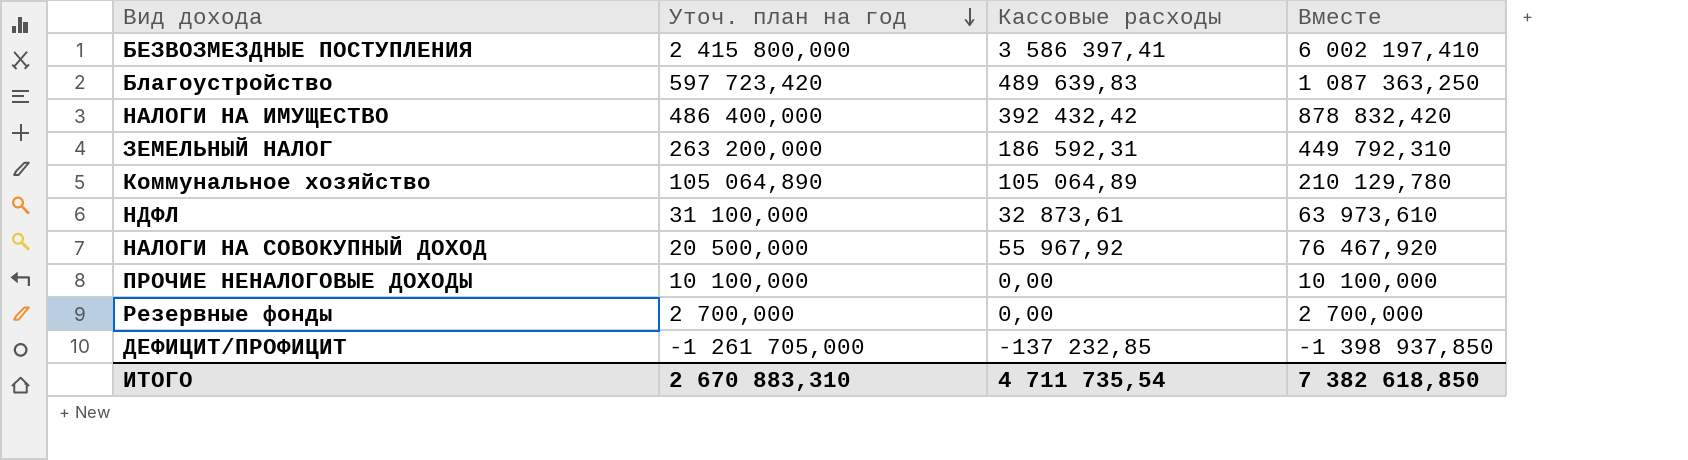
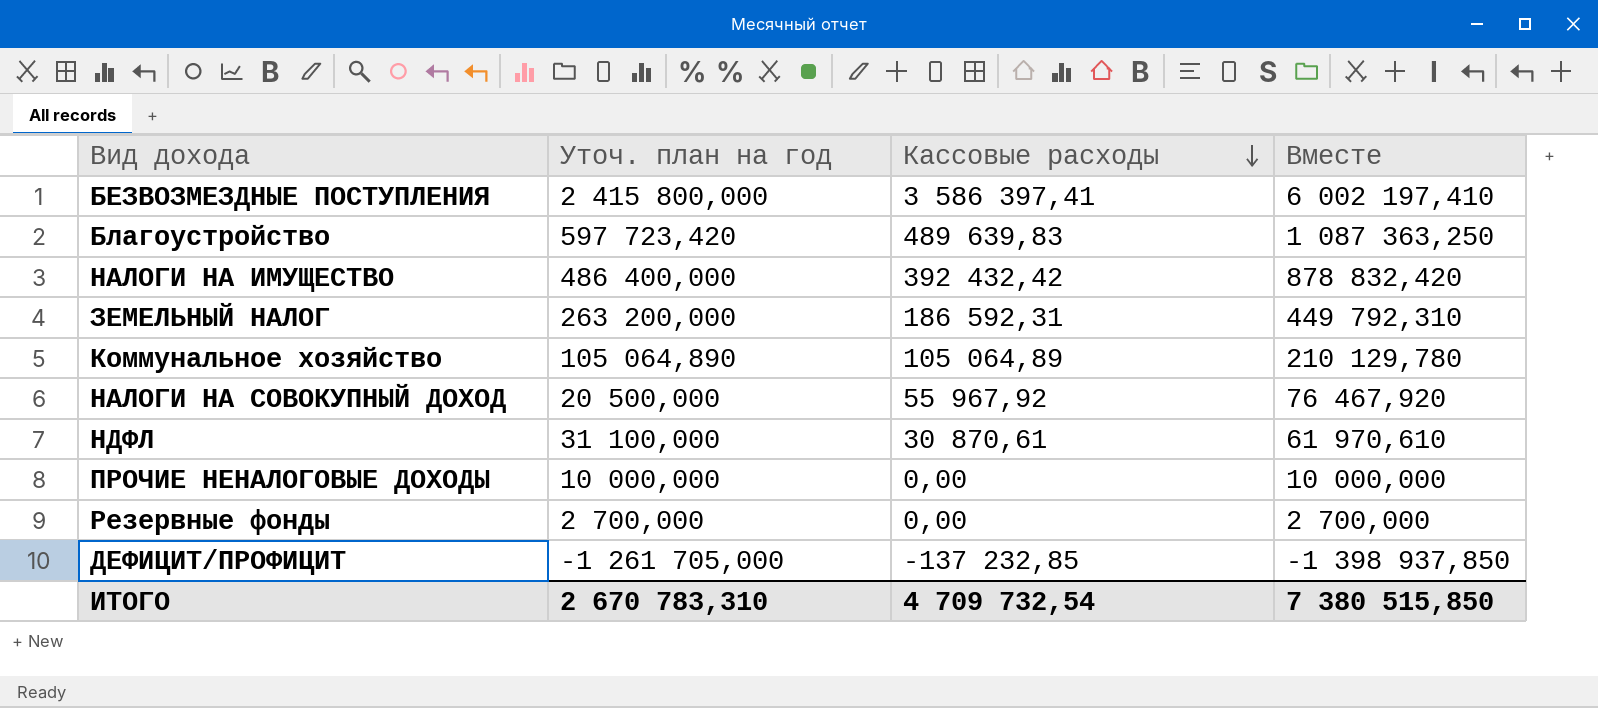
row order: Уточ. план на год descending -> Кассовые расходы descending
НДФЛ | Кассовые расходы: 32 873,61 -> 30 870,61
НДФЛ | Вместе: 63 973,610 -> 61 970,610
ПРОЧИЕ НЕНАЛОГОВЫЕ ДОХОДЫ | Уточ. план на год: 10 100,000 -> 10 000,000
ПРОЧИЕ НЕНАЛОГОВЫЕ ДОХОДЫ | Вместе: 10 100,000 -> 10 000,000
ИТОГО | Уточ. план на год: 2 670 883,310 -> 2 670 783,310
ИТОГО | Кассовые расходы: 4 711 735,54 -> 4 709 732,54
ИТОГО | Вместе: 7 382 618,850 -> 7 380 515,850

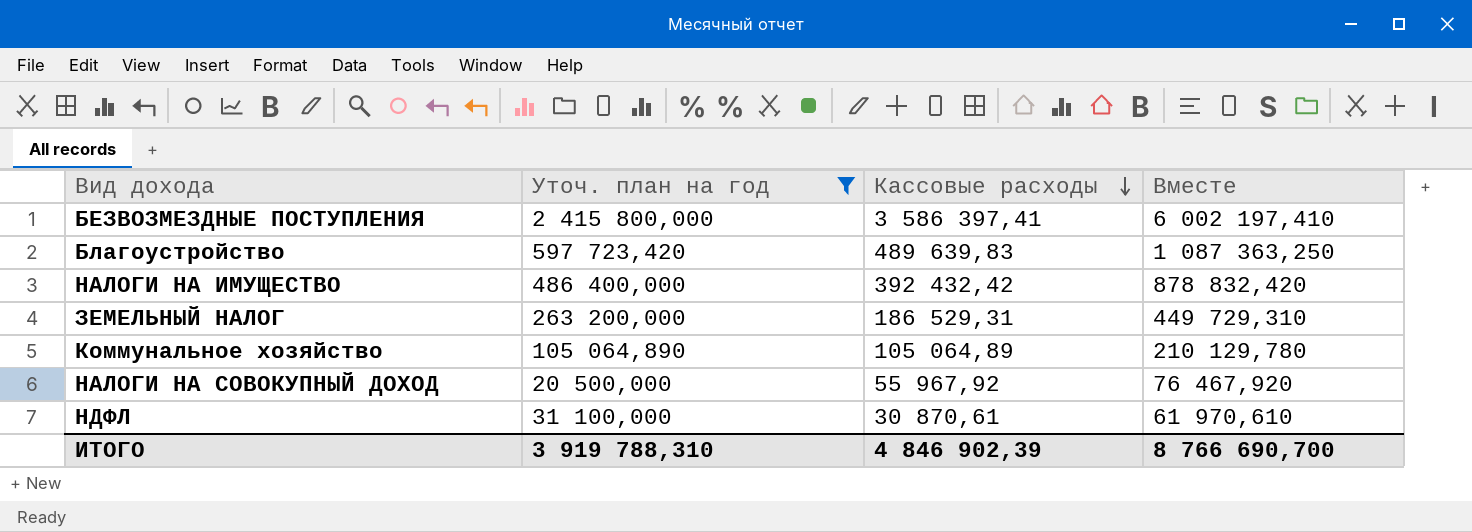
filter: none -> Уточ. план на год >= 20 500,000
ЗЕМЕЛЬНЫЙ НАЛОГ | Кассовые расходы: 186 592,31 -> 186 529,31
ЗЕМЕЛЬНЫЙ НАЛОГ | Вместе: 449 792,310 -> 449 729,310
ИТОГО | Уточ. план на год: 2 670 783,310 -> 3 919 788,310
ИТОГО | Кассовые расходы: 4 709 732,54 -> 4 846 902,39
ИТОГО | Вместе: 7 380 515,850 -> 8 766 690,700

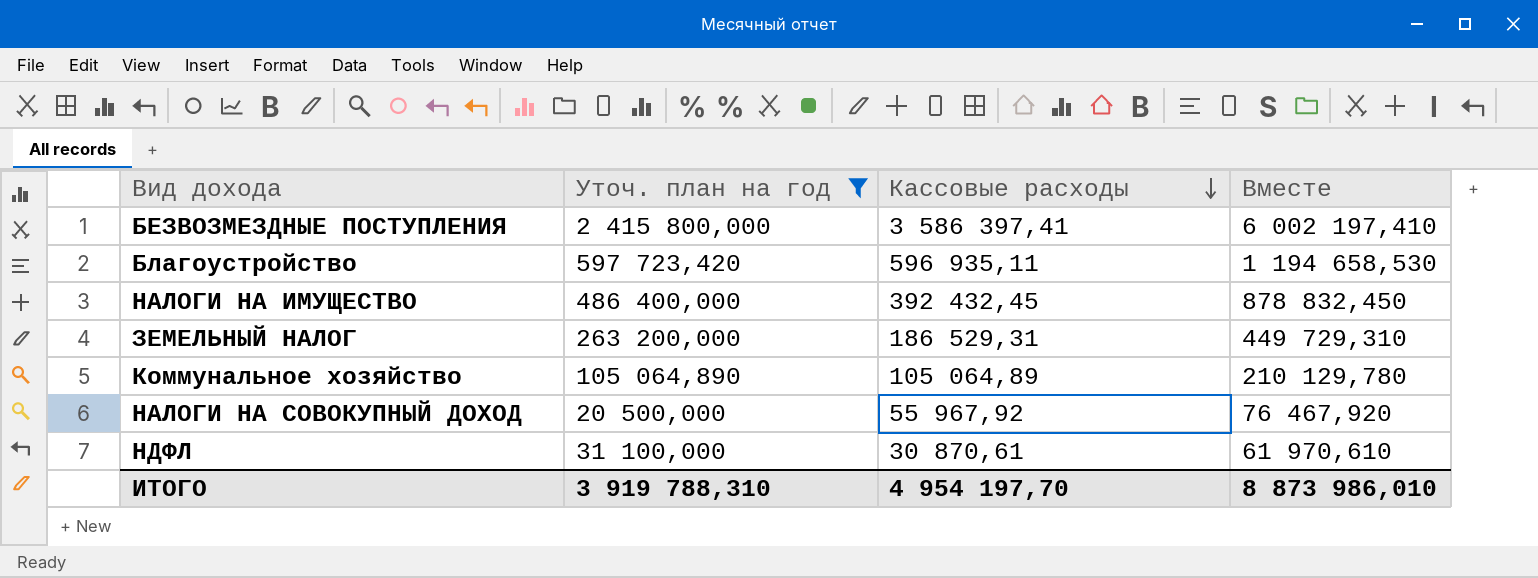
Благоустройство | Кассовые расходы: 489 639,83 -> 596 935,11
Благоустройство | Вместе: 1 087 363,250 -> 1 194 658,530
НАЛОГИ НА ИМУЩЕСТВО | Кассовые расходы: 392 432,42 -> 392 432,45
НАЛОГИ НА ИМУЩЕСТВО | Вместе: 878 832,420 -> 878 832,450
ИТОГО | Кассовые расходы: 4 846 902,39 -> 4 954 197,70
ИТОГО | Вместе: 8 766 690,700 -> 8 873 986,010

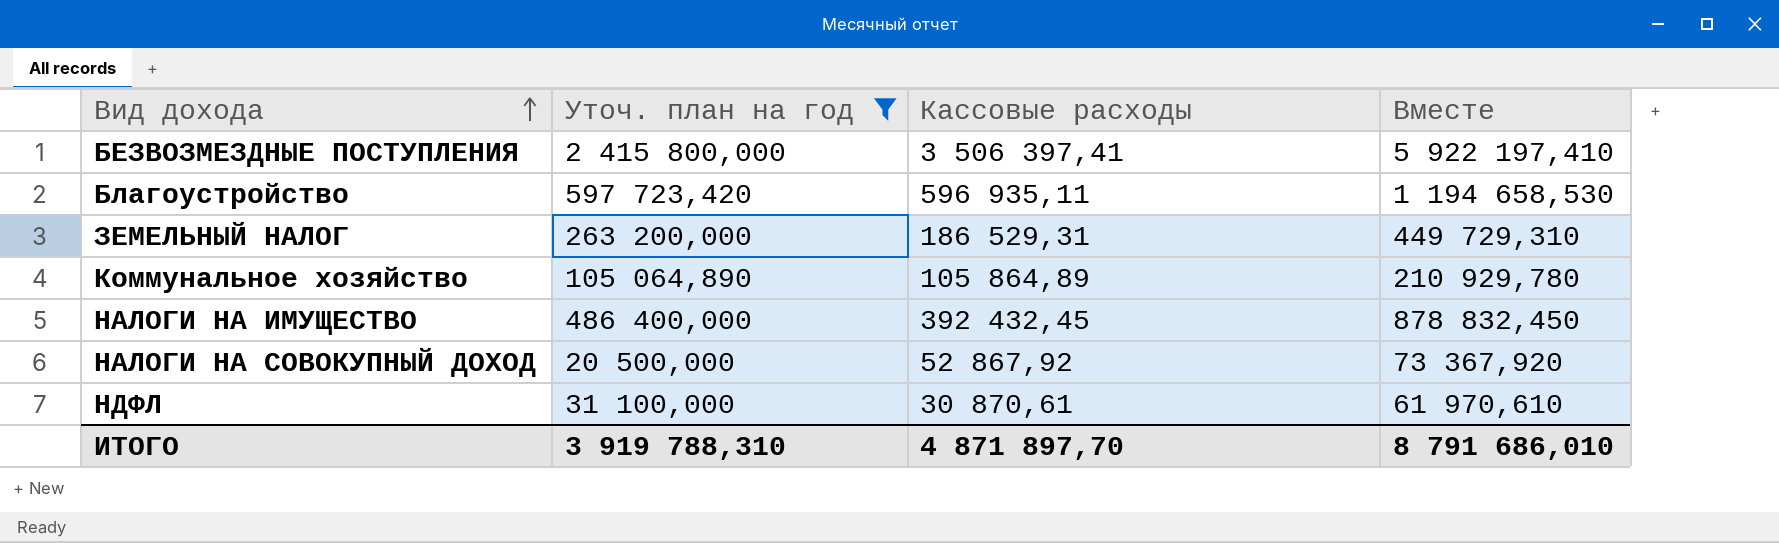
row order: Кассовые расходы descending -> Вид дохода ascending
БЕЗВОЗМЕЗДНЫЕ ПОСТУПЛЕНИЯ | Кассовые расходы: 3 586 397,41 -> 3 506 397,41
БЕЗВОЗМЕЗДНЫЕ ПОСТУПЛЕНИЯ | Вместе: 6 002 197,410 -> 5 922 197,410
Коммунальное хозяйство | Кассовые расходы: 105 064,89 -> 105 864,89
Коммунальное хозяйство | Вместе: 210 129,780 -> 210 929,780
НАЛОГИ НА СОВОКУПНЫЙ ДОХОД | Кассовые расходы: 55 967,92 -> 52 867,92
НАЛОГИ НА СОВОКУПНЫЙ ДОХОД | Вместе: 76 467,920 -> 73 367,920
ИТОГО | Кассовые расходы: 4 954 197,70 -> 4 871 897,70
ИТОГО | Вместе: 8 873 986,010 -> 8 791 686,010

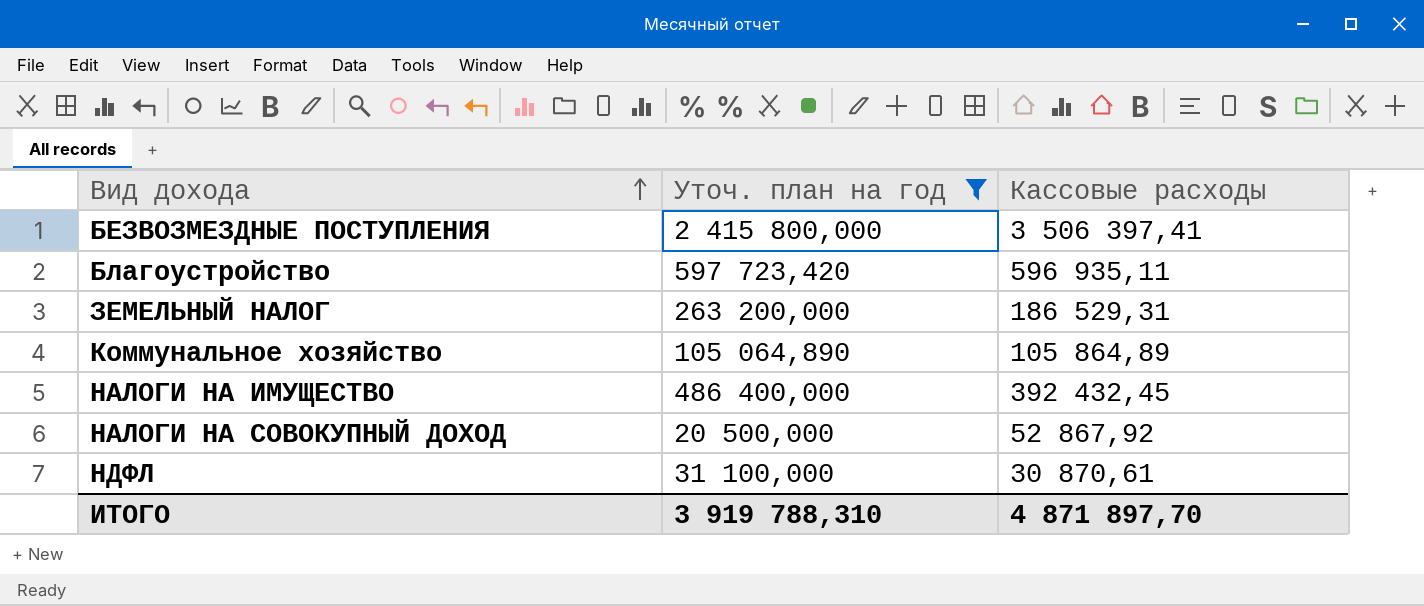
column Вместе | formula: [Уточ. план на год] + [Кассовые расходы] -> none

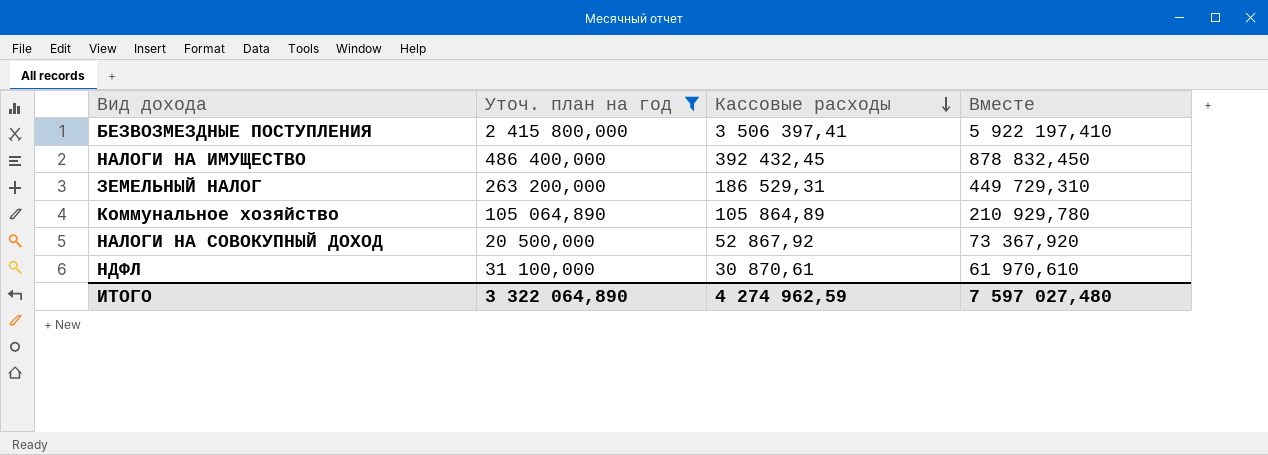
row order: Вид дохода ascending -> Кассовые расходы descending
column Вместе | formula: none -> [Уточ. план на год] + [Кассовые расходы]
row Благоустройство: 597 723,420 | 596 935,11 -> none
ИТОГО | Уточ. план на год: 3 919 788,310 -> 3 322 064,890
ИТОГО | Кассовые расходы: 4 871 897,70 -> 4 274 962,59

